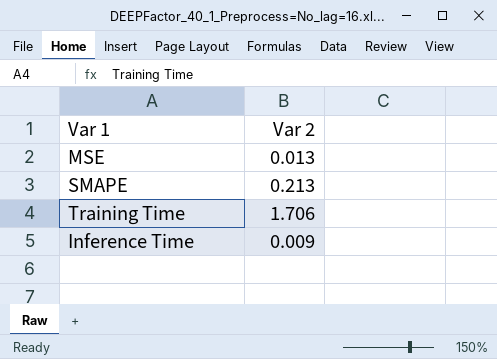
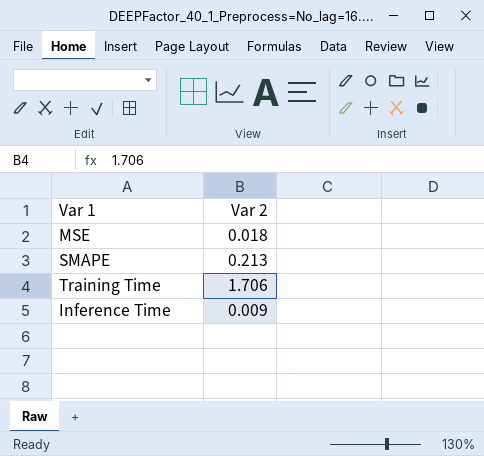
MSE | Var 2: 0.013 -> 0.018

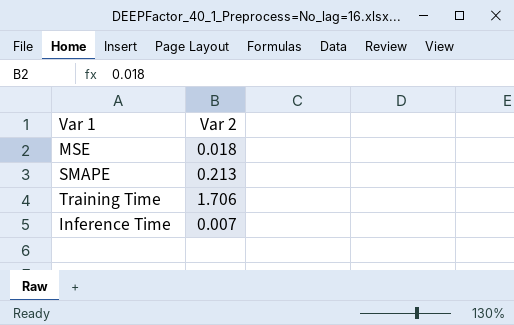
Inference Time | Var 2: 0.009 -> 0.007

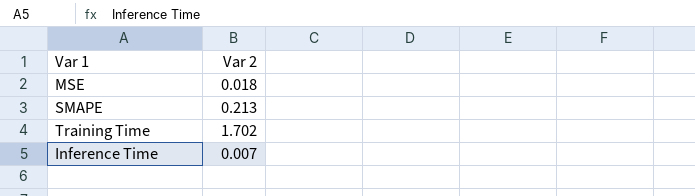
Training Time | Var 2: 1.706 -> 1.702

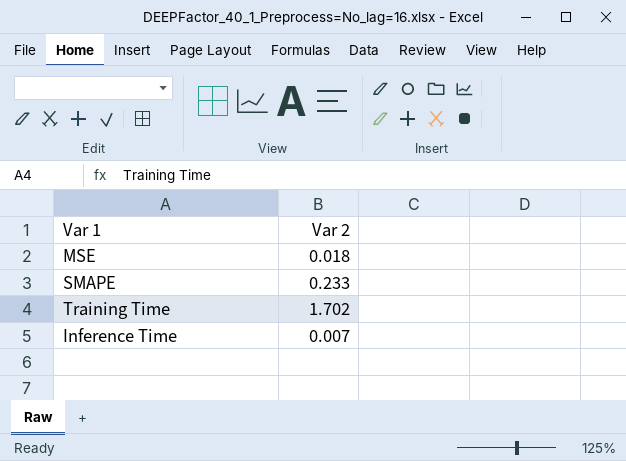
SMAPE | Var 2: 0.213 -> 0.233

